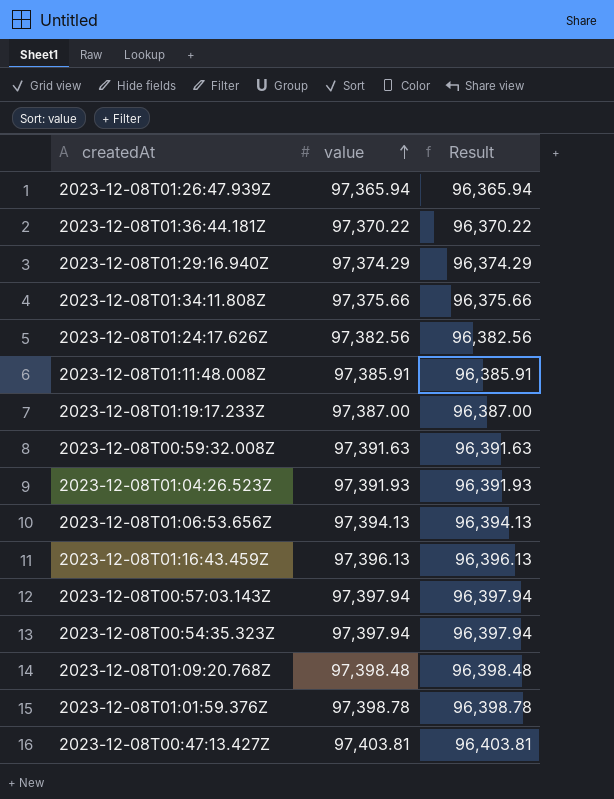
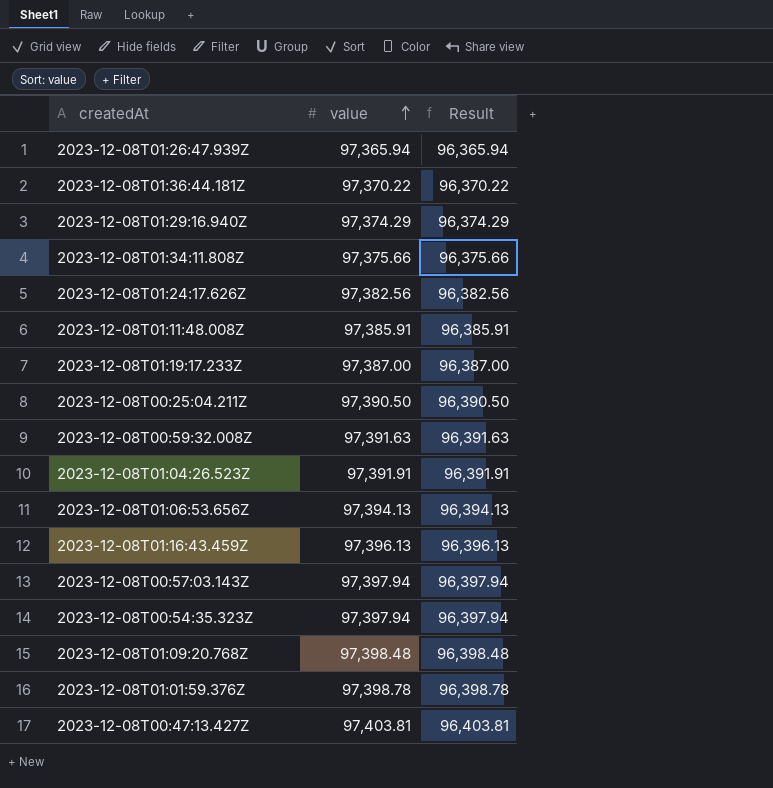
row 2023-12-08T00:25:04.211Z: none -> 97,390.50 | 96,390.50
2023-12-08T01:04:26.523Z | value: 97,391.93 -> 97,391.91
2023-12-08T01:04:26.523Z | Result: 96,391.93 -> 96,391.91

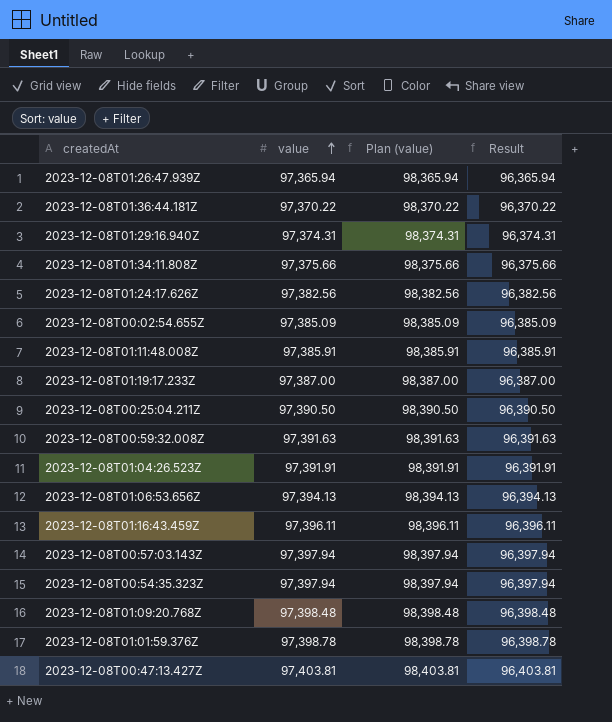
column Plan (value) | formula: none -> [value] + 1000
2023-12-08T01:29:16.940Z | value: 97,374.29 -> 97,374.31
2023-12-08T01:29:16.940Z | Result: 96,374.29 -> 96,374.31
row 2023-12-08T00:02:54.655Z: none -> 97,385.09 | 98,385.09 | 96,385.09
2023-12-08T01:16:43.459Z | value: 97,396.13 -> 97,396.11
2023-12-08T01:16:43.459Z | Result: 96,396.13 -> 96,396.11

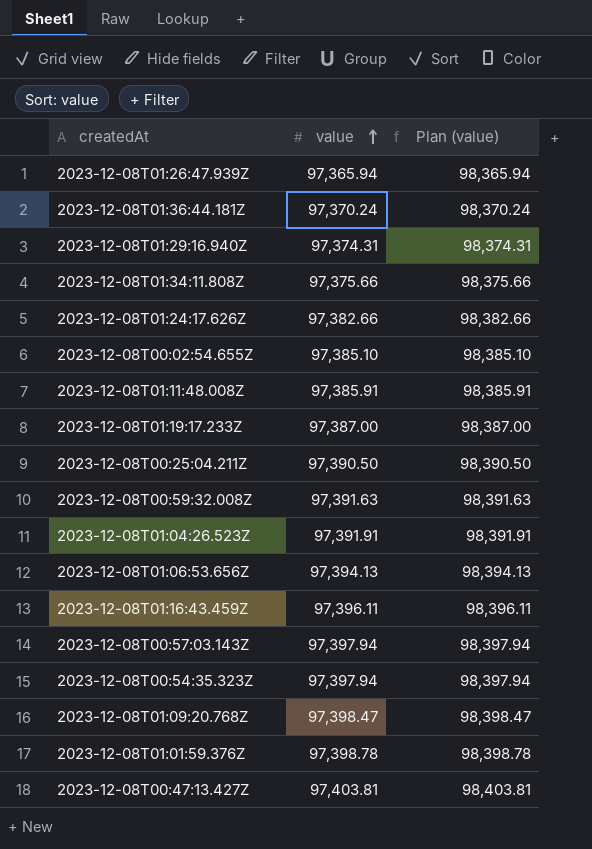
column Result | formula: [value] - 1000 -> none
2023-12-08T01:36:44.181Z | value: 97,370.22 -> 97,370.24
2023-12-08T01:36:44.181Z | Plan (value): 98,370.22 -> 98,370.24
2023-12-08T01:24:17.626Z | value: 97,382.56 -> 97,382.66
2023-12-08T01:24:17.626Z | Plan (value): 98,382.56 -> 98,382.66
2023-12-08T00:02:54.655Z | value: 97,385.09 -> 97,385.10
2023-12-08T00:02:54.655Z | Plan (value): 98,385.09 -> 98,385.10
2023-12-08T01:09:20.768Z | value: 97,398.48 -> 97,398.47
2023-12-08T01:09:20.768Z | Plan (value): 98,398.48 -> 98,398.47

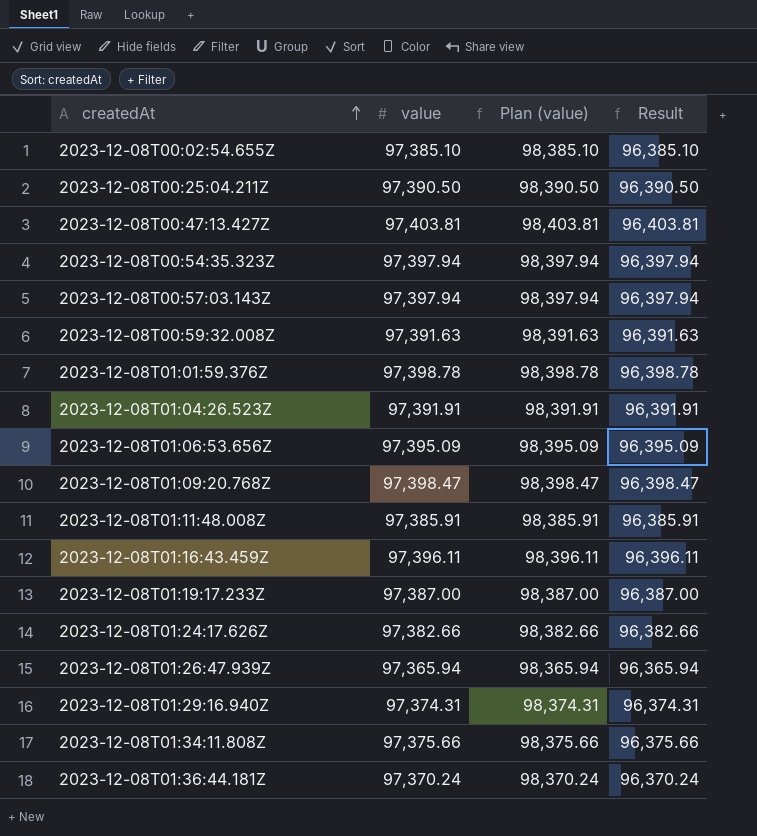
row order: value ascending -> createdAt ascending
column Result | formula: none -> [value] - 1000
2023-12-08T01:06:53.656Z | value: 97,394.13 -> 97,395.09
2023-12-08T01:06:53.656Z | Plan (value): 98,394.13 -> 98,395.09

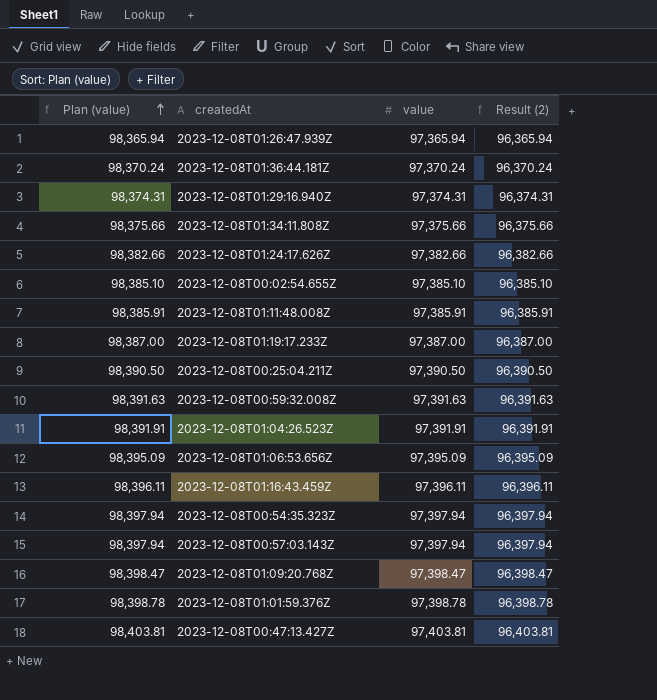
row order: createdAt ascending -> Plan (value) ascending
column Plan (value) | position: 3 -> 1
column name: Result -> Result (2)

